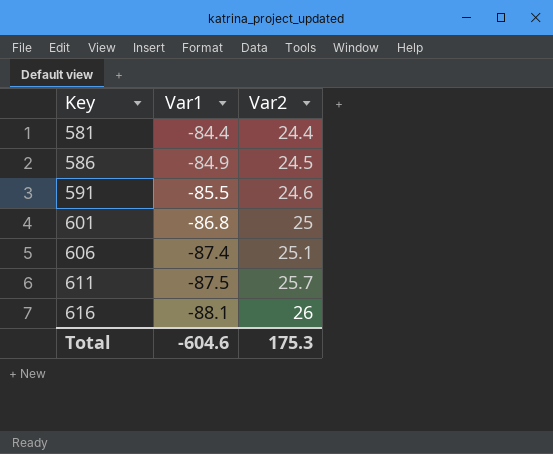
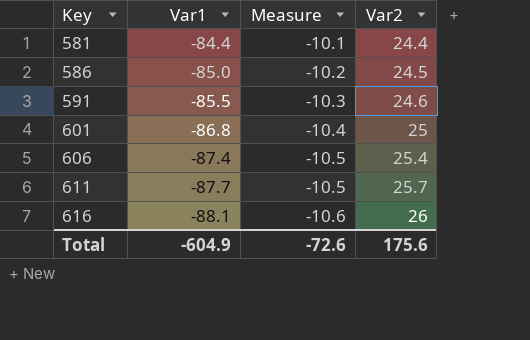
column Measure | formula: none -> [Var1] * 0.12
586 | Var1: -84.9 -> -85.0
606 | Var2: 25.1 -> 25.4
611 | Var1: -87.5 -> -87.7
Total | Var1: -604.6 -> -604.9
Total | Var2: 175.3 -> 175.6

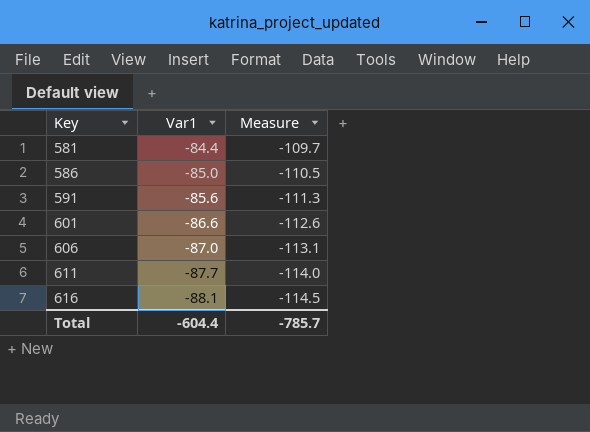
column Var2 | position: 4 -> none
column Measure | formula: [Var1] * 0.12 -> [Var1] * 1.3
591 | Var1: -85.5 -> -85.6
601 | Var1: -86.8 -> -86.6
606 | Var1: -87.4 -> -87.0
Total | Var1: -604.9 -> -604.4
Total | Measure: -72.6 -> -785.7

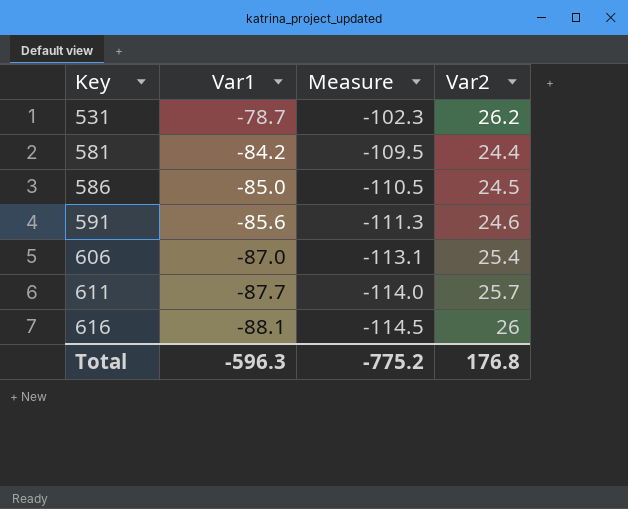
column Var2 | position: none -> 4
row 601: -86.6 | -112.6 -> none
row 531: none -> -78.7 | -102.3 | 26.2
581 | Var1: -84.4 -> -84.2
581 | Measure: -109.7 -> -109.5
Total | Var1: -604.4 -> -596.3
Total | Measure: -785.7 -> -775.2

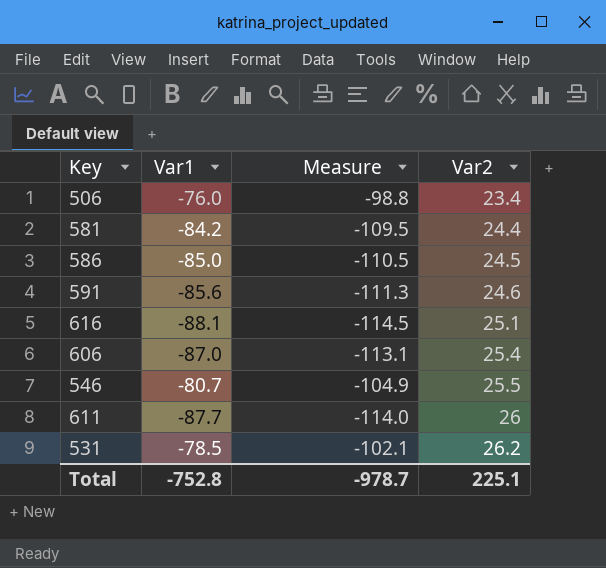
row order: Key ascending -> Var2 ascending
row 506: none -> -76.0 | -98.8 | 23.4
616 | Var2: 26 -> 25.1
row 546: none -> -80.7 | -104.9 | 25.5
611 | Var2: 25.7 -> 26
531 | Var1: -78.7 -> -78.5
531 | Measure: -102.3 -> -102.1
Total | Var1: -596.3 -> -752.8
Total | Measure: -775.2 -> -978.7
Total | Var2: 176.8 -> 225.1

